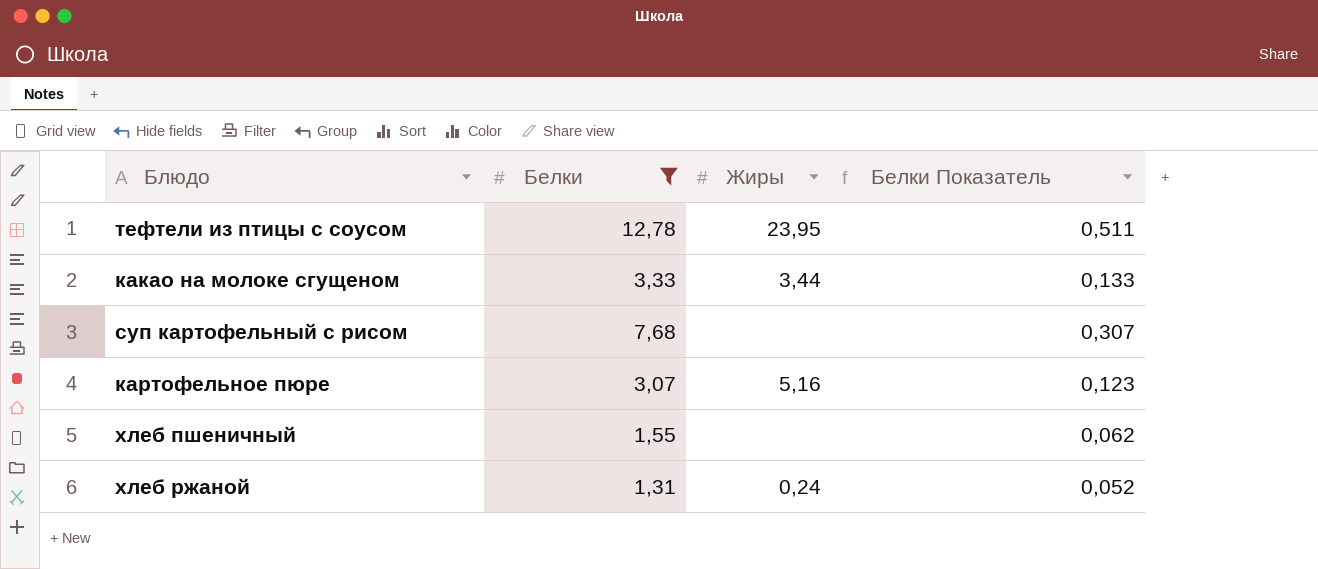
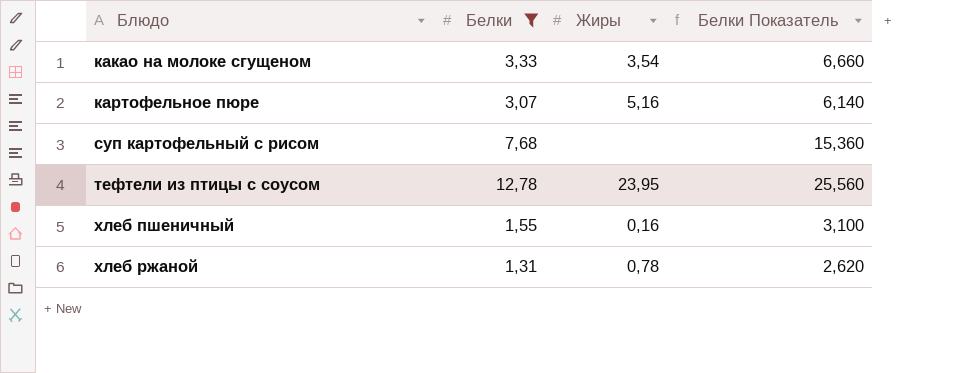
row order: none -> Блюдо ascending
column Белки Показатель | formula: [Белки] * 0,04 -> [Белки] * 2
какао на молоке сгущеном | Жиры: 3,44 -> 3,54
хлеб пшеничный | Жиры: none -> 0,16
хлеб ржаной | Жиры: 0,24 -> 0,78

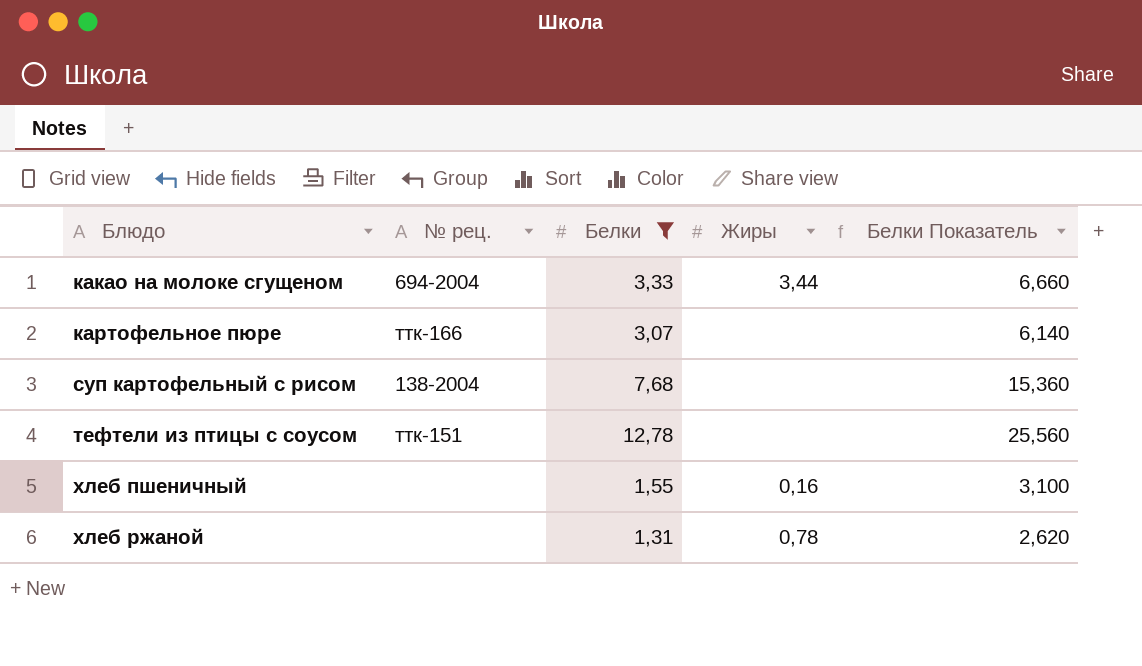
column № рец. | position: none -> 2
какао на молоке сгущеном | Жиры: 3,54 -> 3,44
картофельное пюре | Жиры: 5,16 -> none
тефтели из птицы с соусом | Жиры: 23,95 -> none

